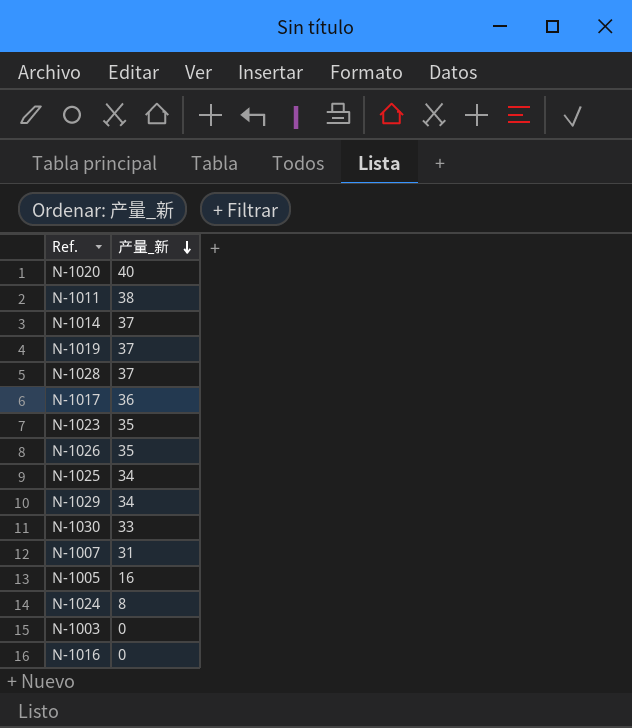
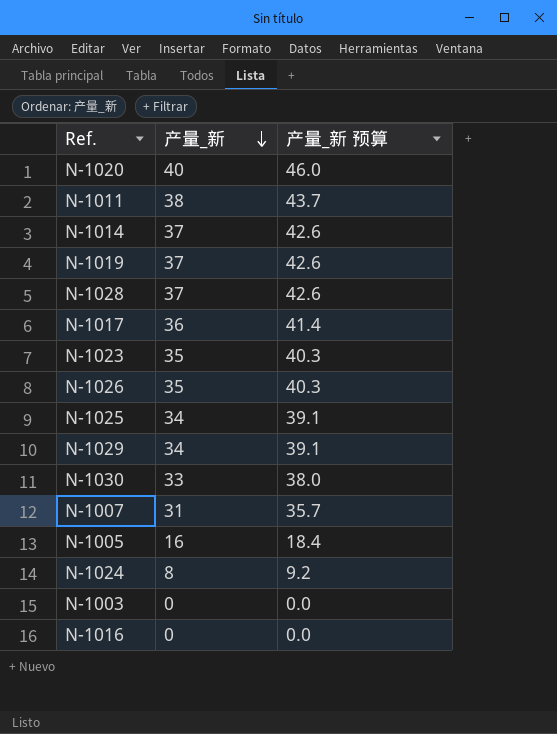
column 产量_新 预算 | formula: none -> [产量_新] * 1.15

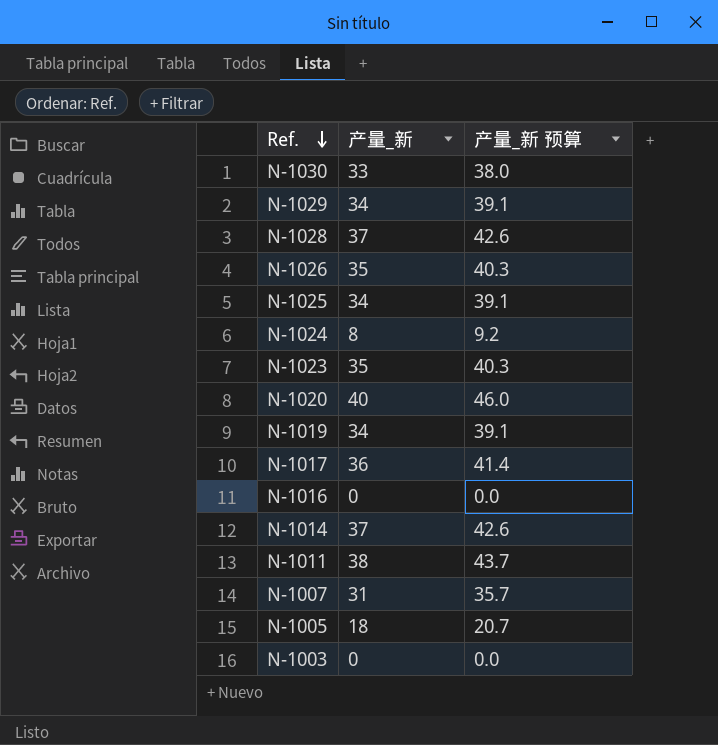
row order: 产量_新 descending -> Ref. descending
N-1019 | 产量_新: 37 -> 34
N-1019 | 产量_新 预算: 42.6 -> 39.1
N-1005 | 产量_新: 16 -> 18
N-1005 | 产量_新 预算: 18.4 -> 20.7

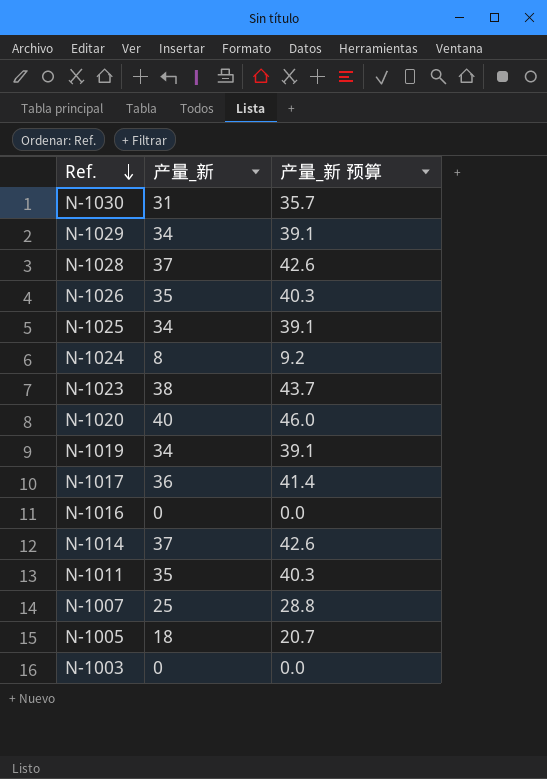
N-1030 | 产量_新: 33 -> 31
N-1030 | 产量_新 预算: 38.0 -> 35.7
N-1023 | 产量_新: 35 -> 38
N-1023 | 产量_新 预算: 40.3 -> 43.7
N-1011 | 产量_新: 38 -> 35
N-1011 | 产量_新 预算: 43.7 -> 40.3
N-1007 | 产量_新: 31 -> 25
N-1007 | 产量_新 预算: 35.7 -> 28.8

